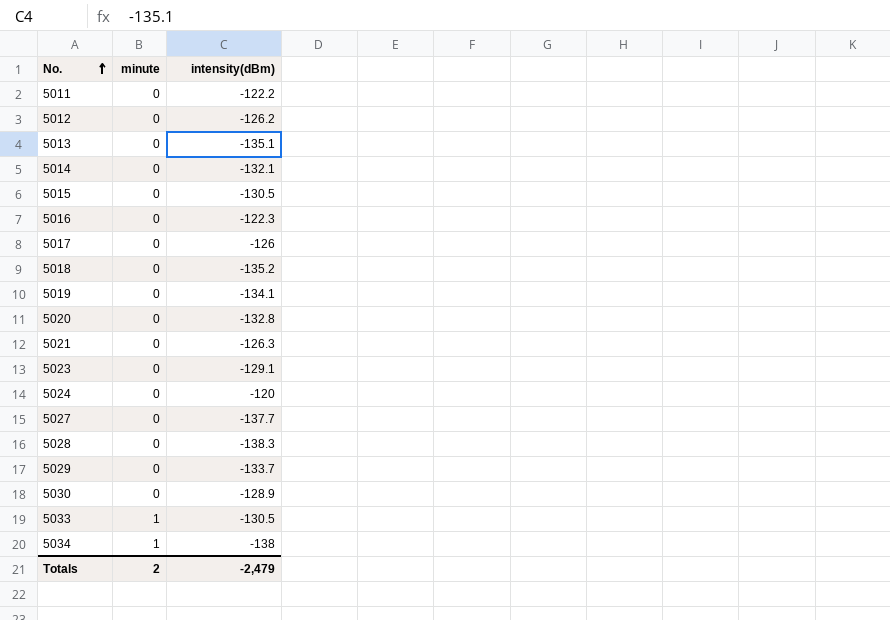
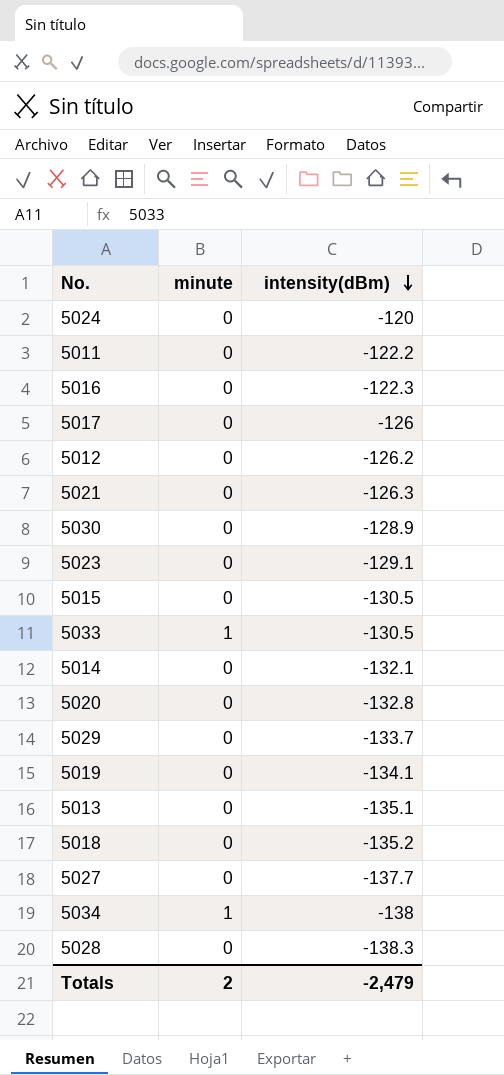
row order: No. ascending -> intensity(dBm) descending

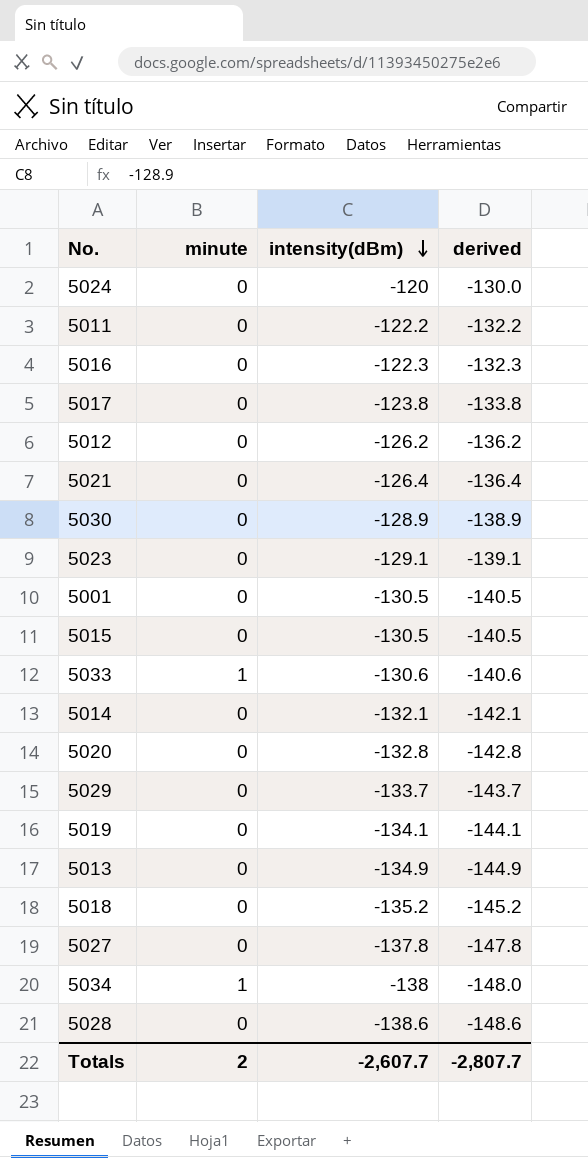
column derived | formula: none -> [intensity(dBm)] - 10
5017 | intensity(dBm): -126 -> -123.8
5021 | intensity(dBm): -126.3 -> -126.4
row 5001: none -> 0 | -130.5 | -140.5
5033 | intensity(dBm): -130.5 -> -130.6
5013 | intensity(dBm): -135.1 -> -134.9
5027 | intensity(dBm): -137.7 -> -137.8
5028 | intensity(dBm): -138.3 -> -138.6
Totals | intensity(dBm): -2,479 -> -2,607.7

